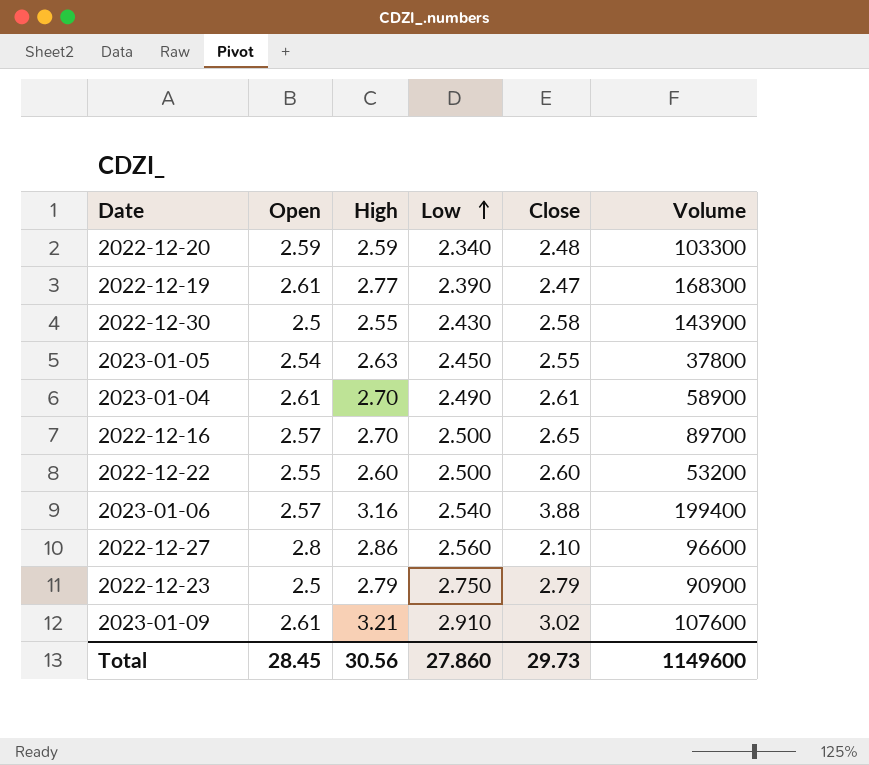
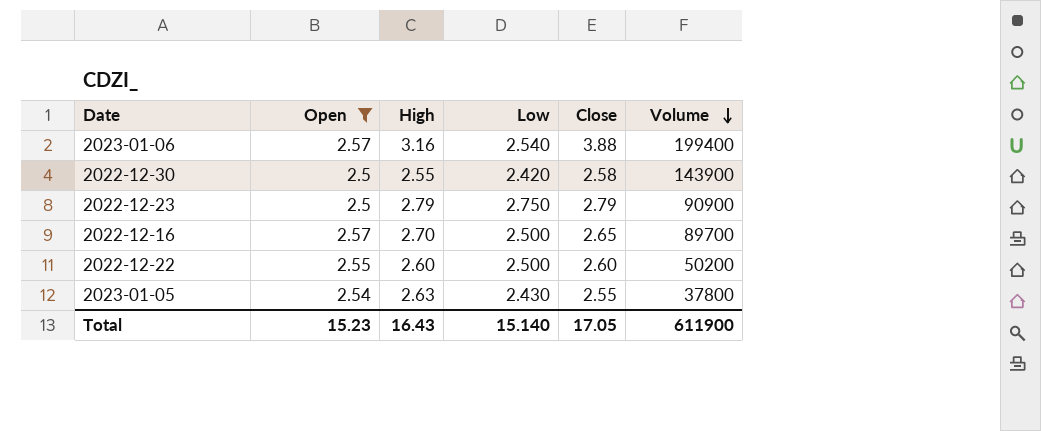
filter: none -> Open <= 2.57
row order: Low ascending -> Volume descending
2022-12-30 | Low: 2.430 -> 2.420
2022-12-22 | Volume: 53200 -> 50200
2023-01-05 | Low: 2.450 -> 2.430
Total | Open: 28.45 -> 15.23
Total | High: 30.56 -> 16.43
Total | Low: 27.860 -> 15.140
Total | Close: 29.73 -> 17.05
Total | Volume: 1149600 -> 611900

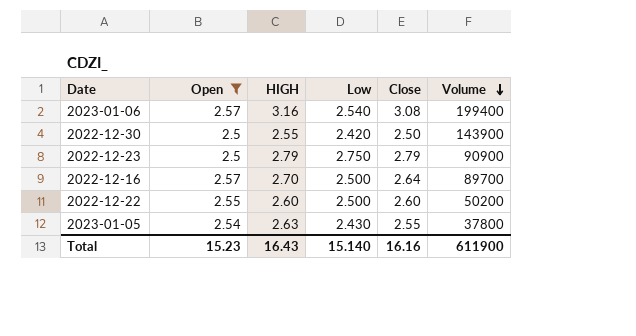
column name: High -> HIGH
2023-01-06 | Close: 3.88 -> 3.08
2022-12-30 | Close: 2.58 -> 2.50
2022-12-16 | Close: 2.65 -> 2.64
Total | Close: 17.05 -> 16.16

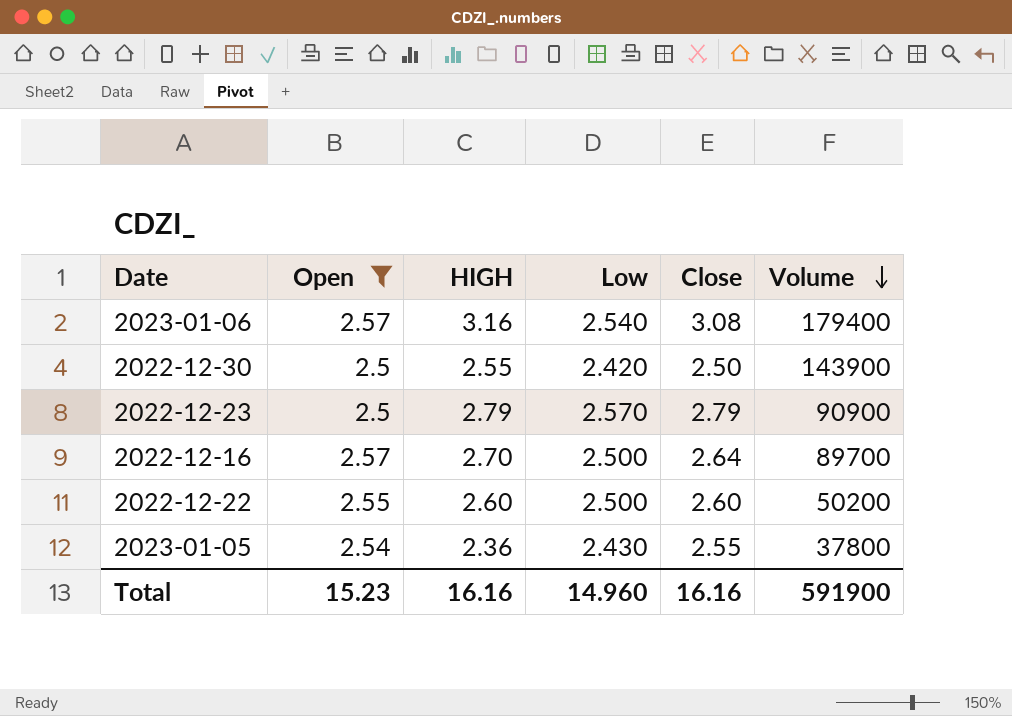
2023-01-06 | Volume: 199400 -> 179400
2022-12-23 | Low: 2.750 -> 2.570
2023-01-05 | HIGH: 2.63 -> 2.36
Total | HIGH: 16.43 -> 16.16
Total | Low: 15.140 -> 14.960
Total | Volume: 611900 -> 591900

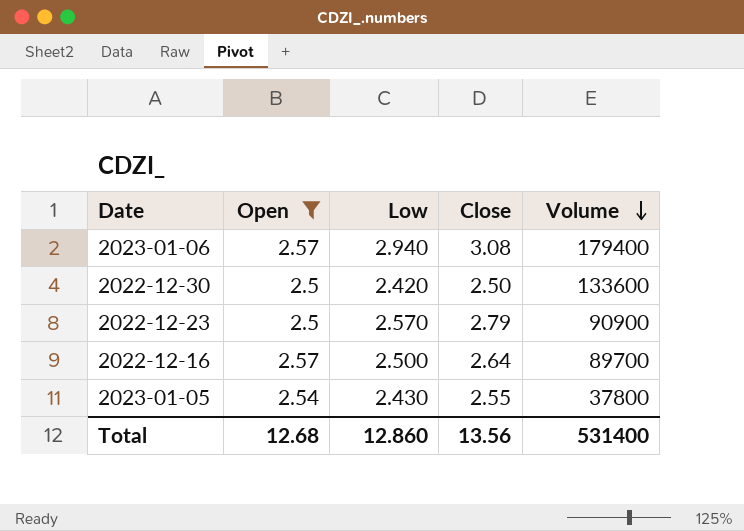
column HIGH | position: 3 -> none
row 2022-12-22: 2.55 | 2.60 | 2.500 | 2.60 | 50200 -> none
2023-01-06 | Low: 2.540 -> 2.940
2022-12-30 | Volume: 143900 -> 133600
Total | Open: 15.23 -> 12.68
Total | Low: 14.960 -> 12.860
Total | Close: 16.16 -> 13.56
Total | Volume: 591900 -> 531400

